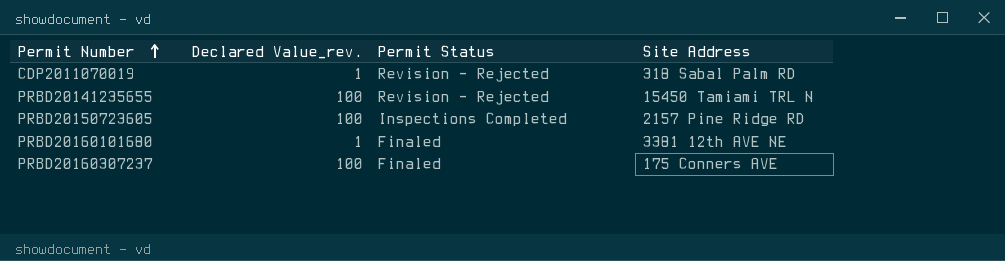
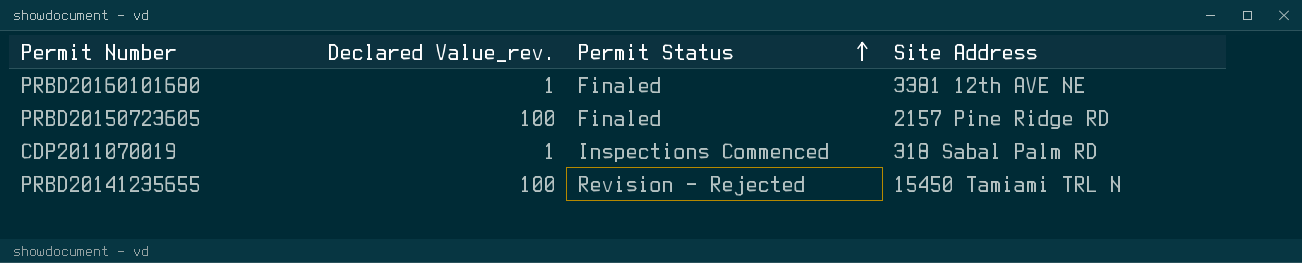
row order: Permit Number ascending -> Permit Status ascending
row PRBD20160307237: 100 | Finaled | 175 Conners AVE -> none
PRBD20150723605 | Permit Status: Inspections Completed -> Finaled
CDP2011070019 | Permit Status: Revision – Rejected -> Inspections Commenced

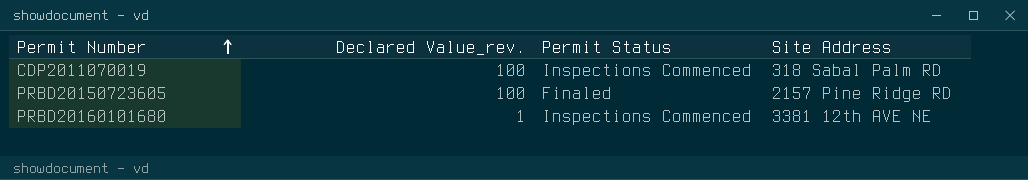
row order: Permit Status ascending -> Permit Number ascending
row PRBD20141235655: 100 | Revision – Rejected | 15450 Tamiami TRL N -> none
CDP2011070019 | Declared Value_rev.: 1 -> 100
PRBD20160101680 | Permit Status: Finaled -> Inspections Commenced

